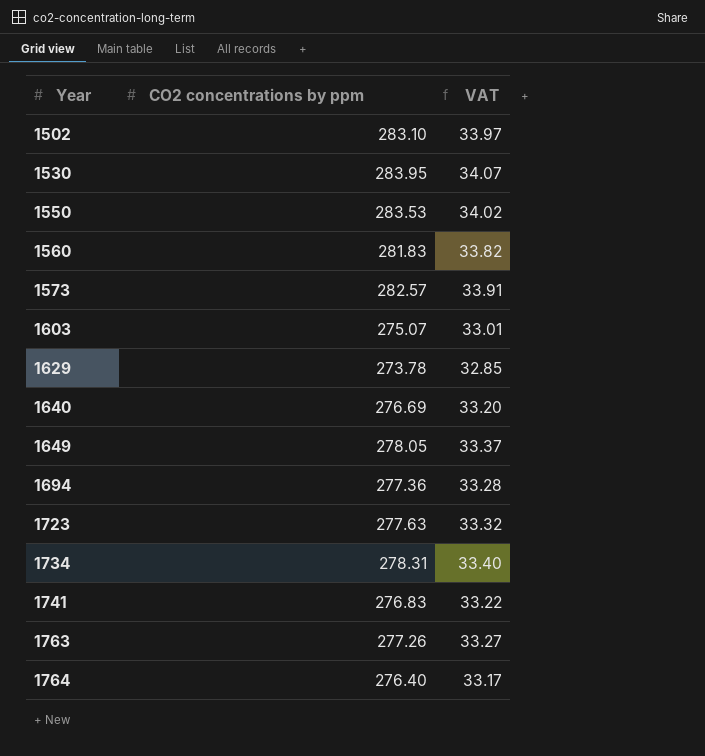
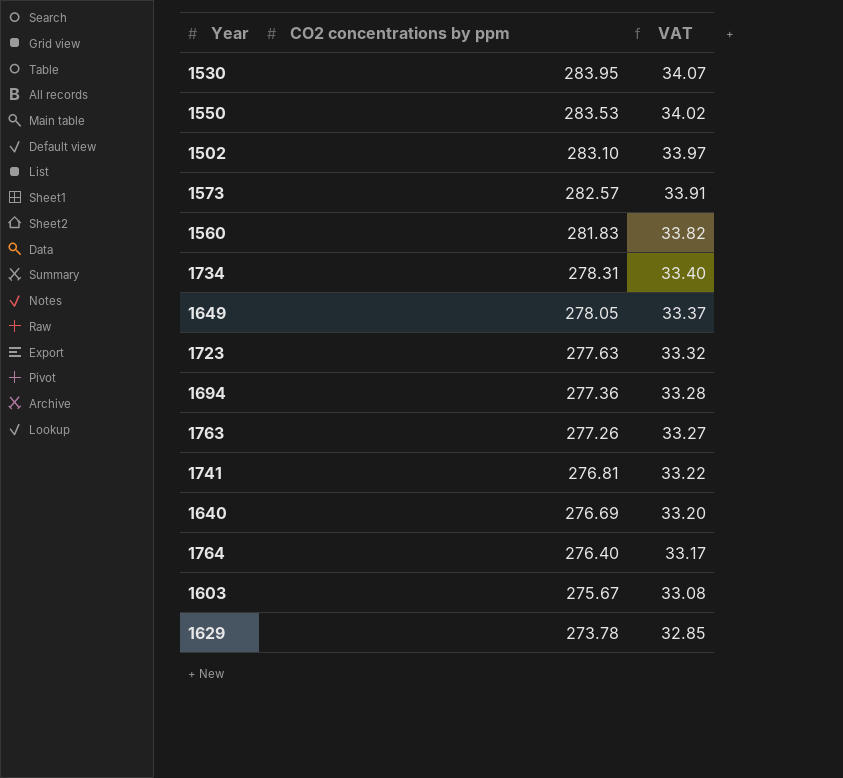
row order: Year ascending -> CO2 concentrations by ppm descending
1741 | CO2 concentrations by ppm: 276.83 -> 276.81
1603 | CO2 concentrations by ppm: 275.07 -> 275.67
1603 | VAT: 33.01 -> 33.08

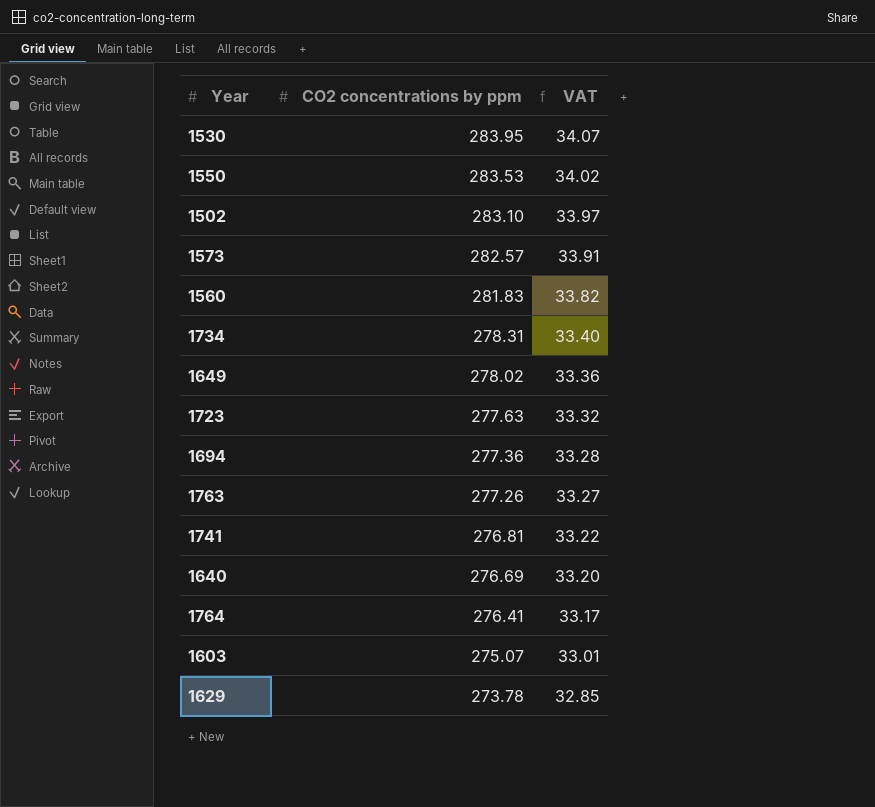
1649 | CO2 concentrations by ppm: 278.05 -> 278.02
1649 | VAT: 33.37 -> 33.36
1764 | CO2 concentrations by ppm: 276.40 -> 276.41
1603 | CO2 concentrations by ppm: 275.67 -> 275.07
1603 | VAT: 33.08 -> 33.01

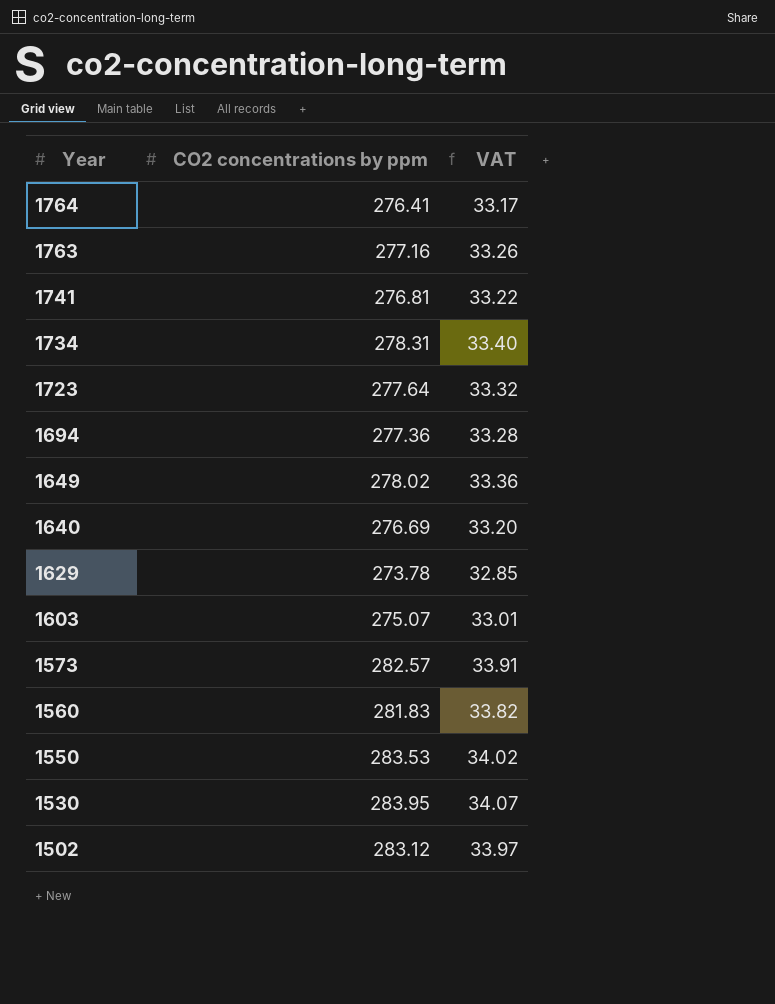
row order: CO2 concentrations by ppm descending -> Year descending
1763 | CO2 concentrations by ppm: 277.26 -> 277.16
1763 | VAT: 33.27 -> 33.26
1723 | CO2 concentrations by ppm: 277.63 -> 277.64
1502 | CO2 concentrations by ppm: 283.10 -> 283.12

